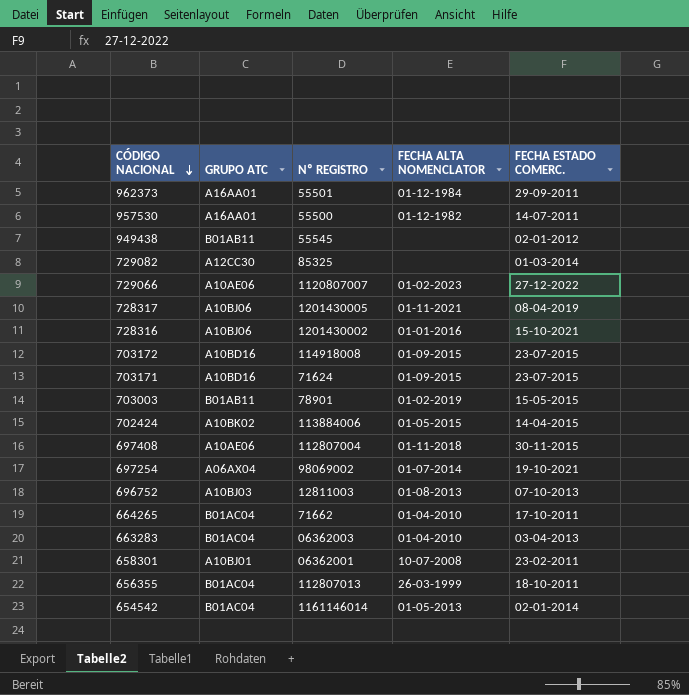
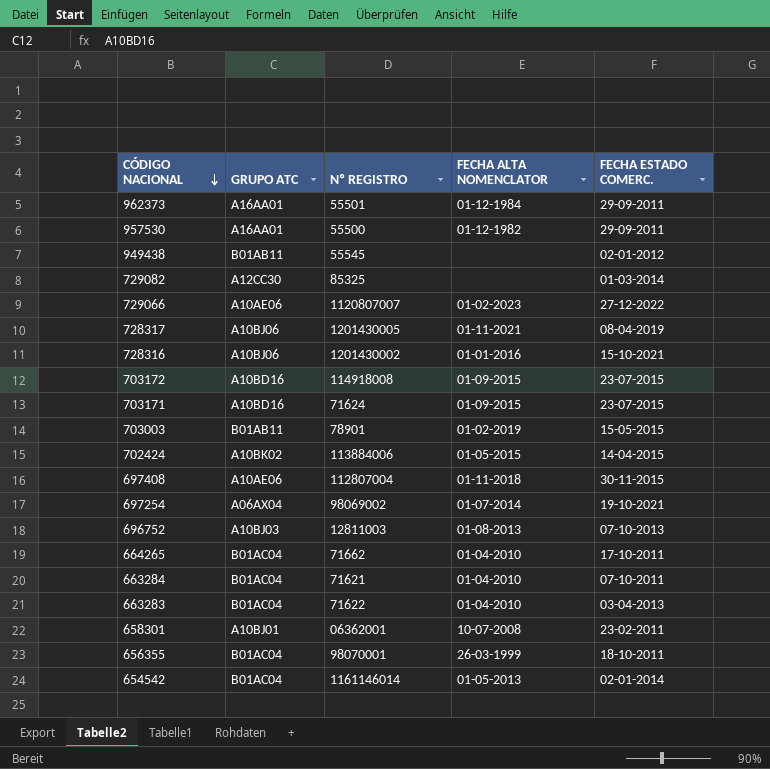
957530 | FECHA ESTADO COMERC.: 14-07-2011 -> 29-09-2011
row 663284: none -> B01AC04 | 71621 | 01-04-2010 | 07-10-2011
663283 | Nº REGISTRO: 06362003 -> 71622
656355 | Nº REGISTRO: 112807013 -> 98070001

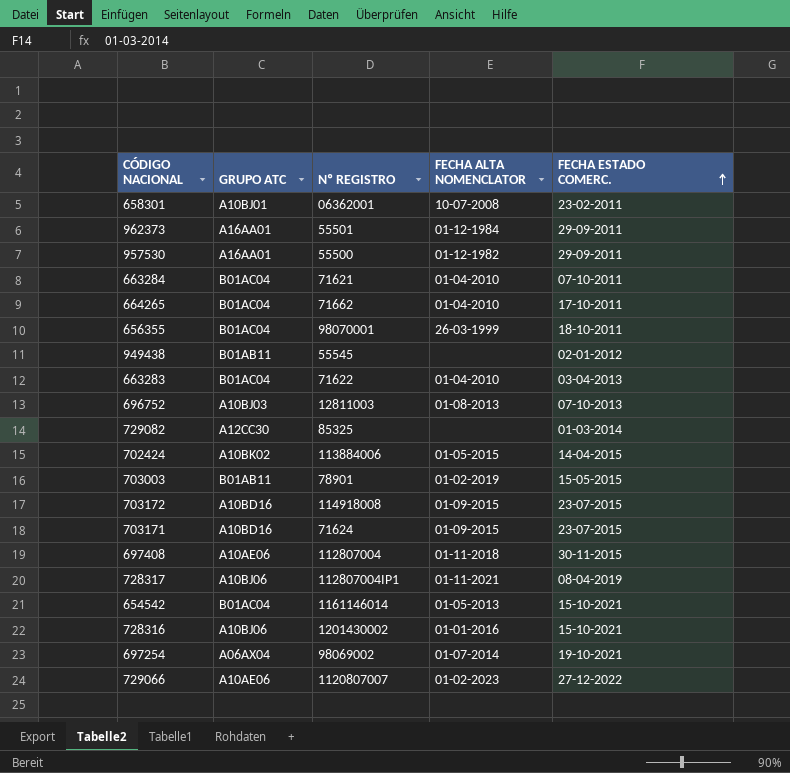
row order: CÓDIGO NACIONAL descending -> FECHA ESTADO COMERC. ascending
728317 | Nº REGISTRO: 1201430005 -> 112807004IP1
654542 | FECHA ESTADO COMERC.: 02-01-2014 -> 15-10-2021

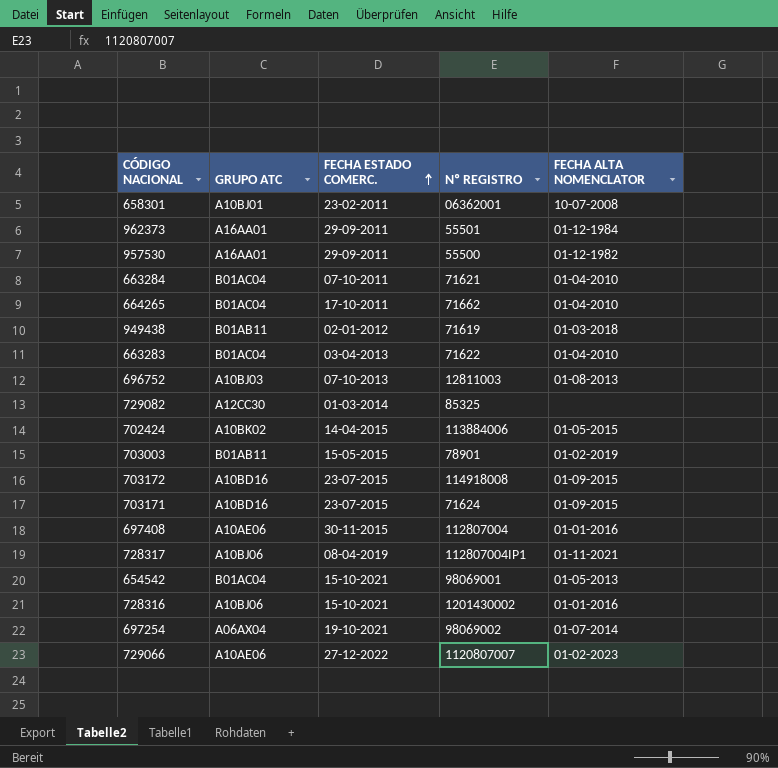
column FECHA ESTADO COMERC. | position: 5 -> 3
row 656355: B01AC04 | 98070001 | 26-03-1999 | 18-10-2011 -> none
949438 | Nº REGISTRO: 55545 -> 71619
949438 | FECHA ALTA NOMENCLATOR: none -> 01-03-2018
697408 | FECHA ALTA NOMENCLATOR: 01-11-2018 -> 01-01-2016
654542 | Nº REGISTRO: 1161146014 -> 98069001

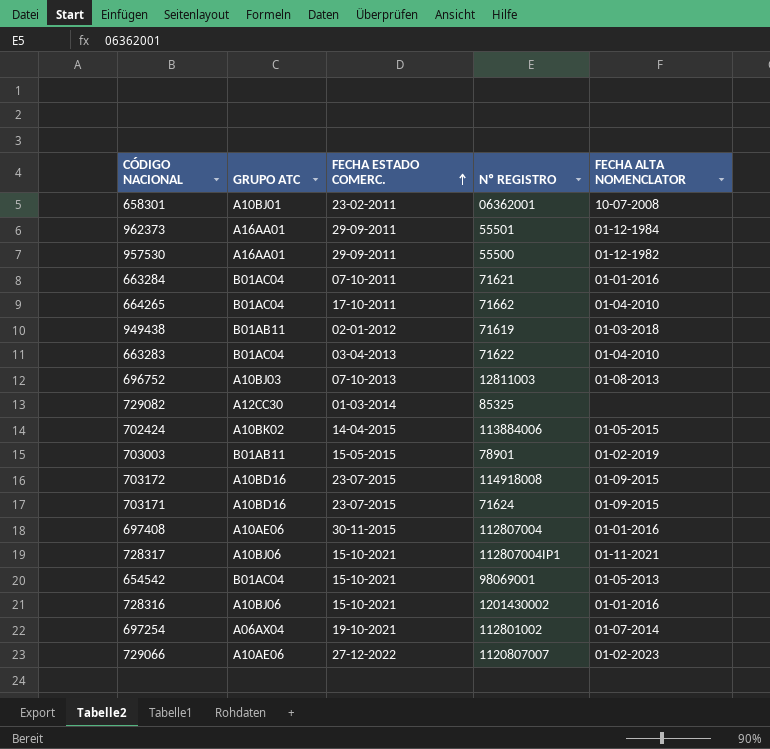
663284 | FECHA ALTA NOMENCLATOR: 01-04-2010 -> 01-01-2016
728317 | FECHA ESTADO COMERC.: 08-04-2019 -> 15-10-2021
697254 | Nº REGISTRO: 98069002 -> 112801002

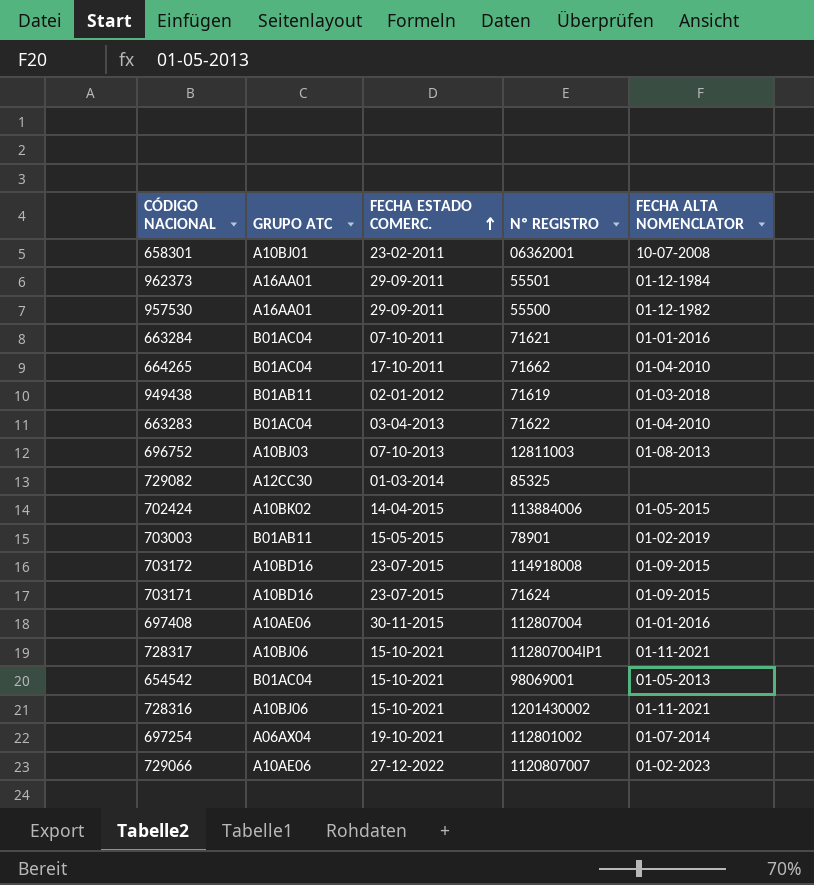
728316 | FECHA ALTA NOMENCLATOR: 01-01-2016 -> 01-11-2021

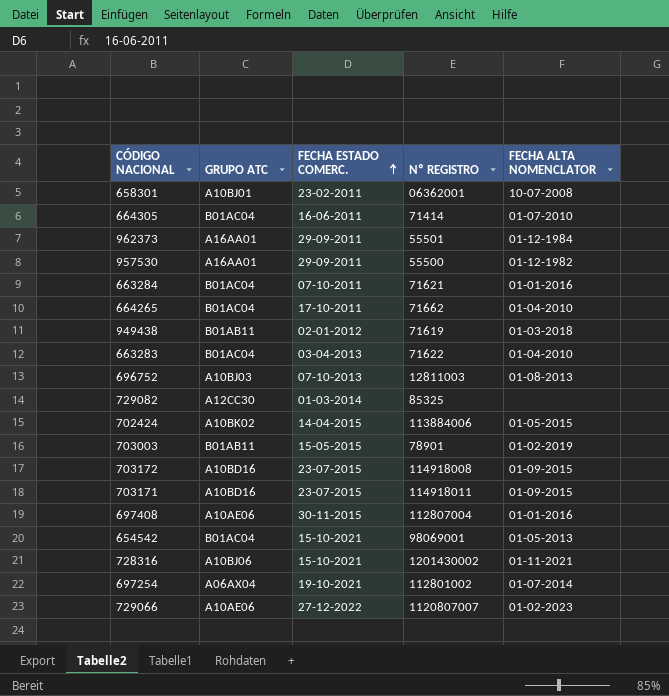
row 728317: A10BJ06 | 15-10-2021 | 112807004IP1 | 01-11-2021 -> none
row 664305: none -> B01AC04 | 16-06-2011 | 71414 | 01-07-2010
703171 | Nº REGISTRO: 71624 -> 114918011

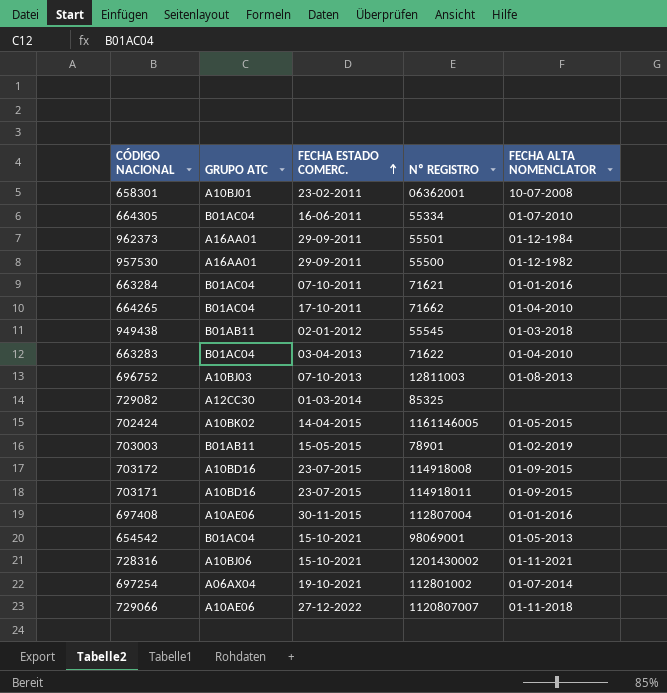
664305 | Nº REGISTRO: 71414 -> 55334
949438 | Nº REGISTRO: 71619 -> 55545
702424 | Nº REGISTRO: 113884006 -> 1161146005
729066 | FECHA ALTA NOMENCLATOR: 01-02-2023 -> 01-11-2018

